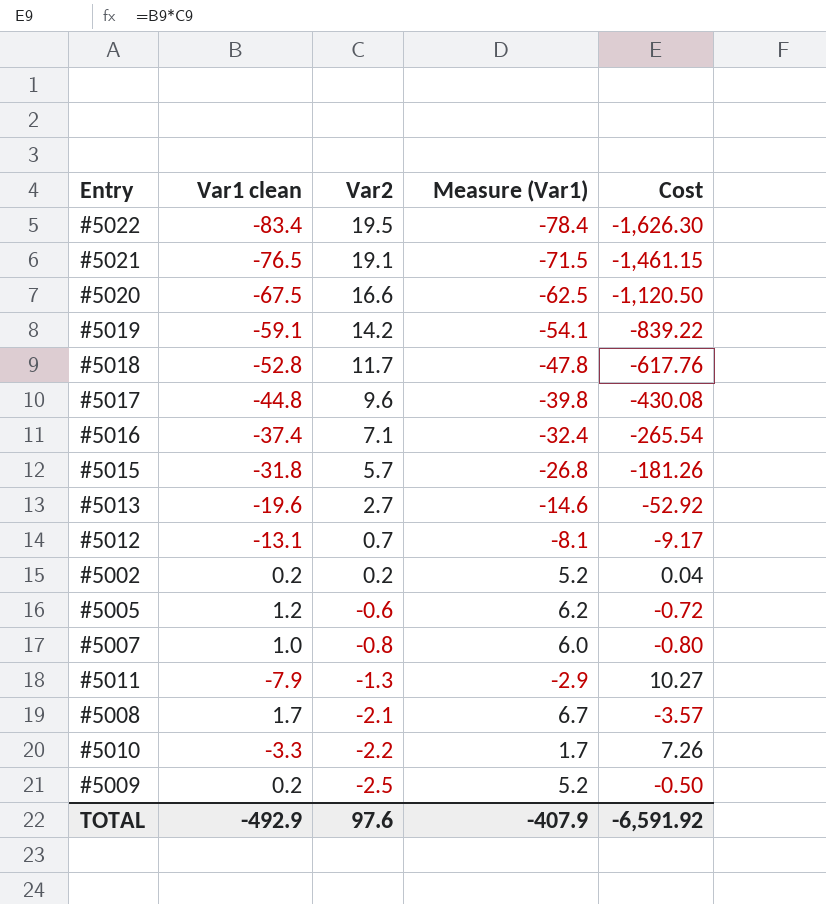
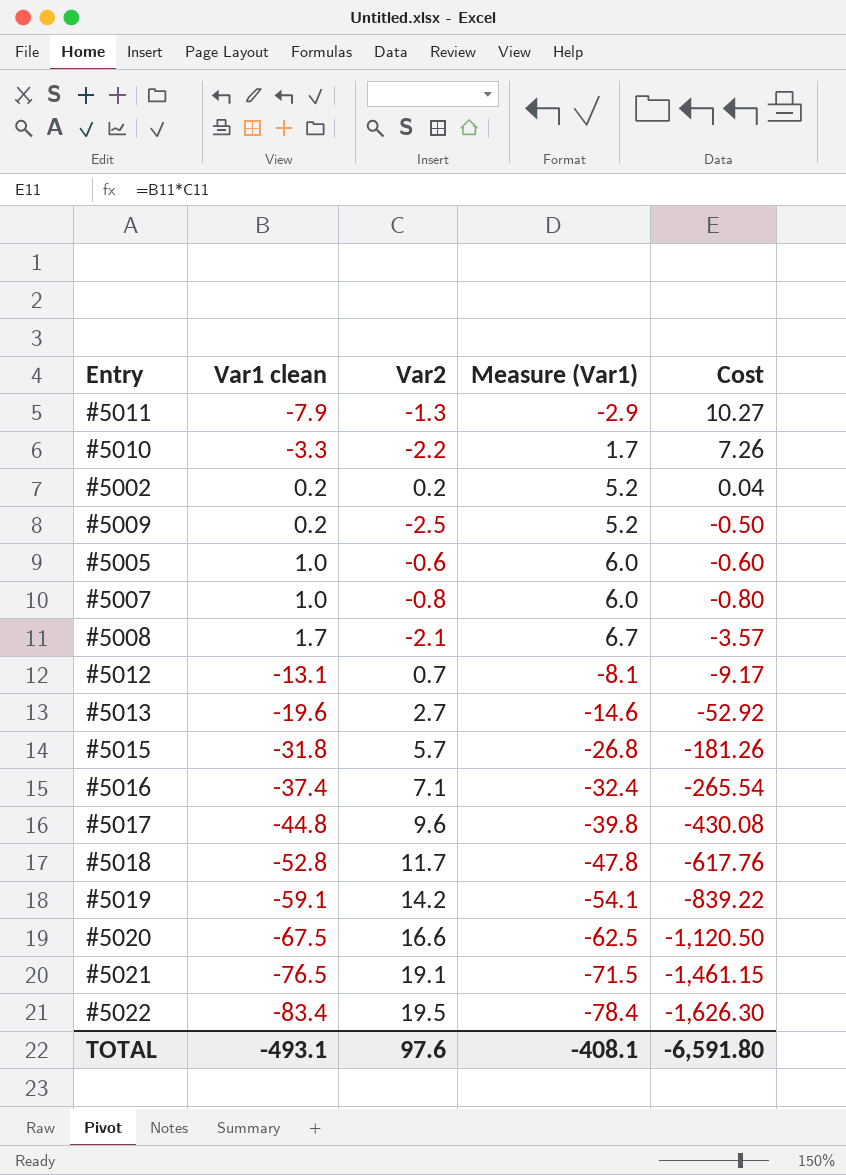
row order: Var2 descending -> Cost descending
#5005 | Var1 clean: 1.2 -> 1.0
#5005 | Measure (Var1): 6.2 -> 6.0
#5005 | Cost: -0.72 -> -0.60
TOTAL | Var1 clean: -492.9 -> -493.1
TOTAL | Measure (Var1): -407.9 -> -408.1
TOTAL | Cost: -6,591.92 -> -6,591.80

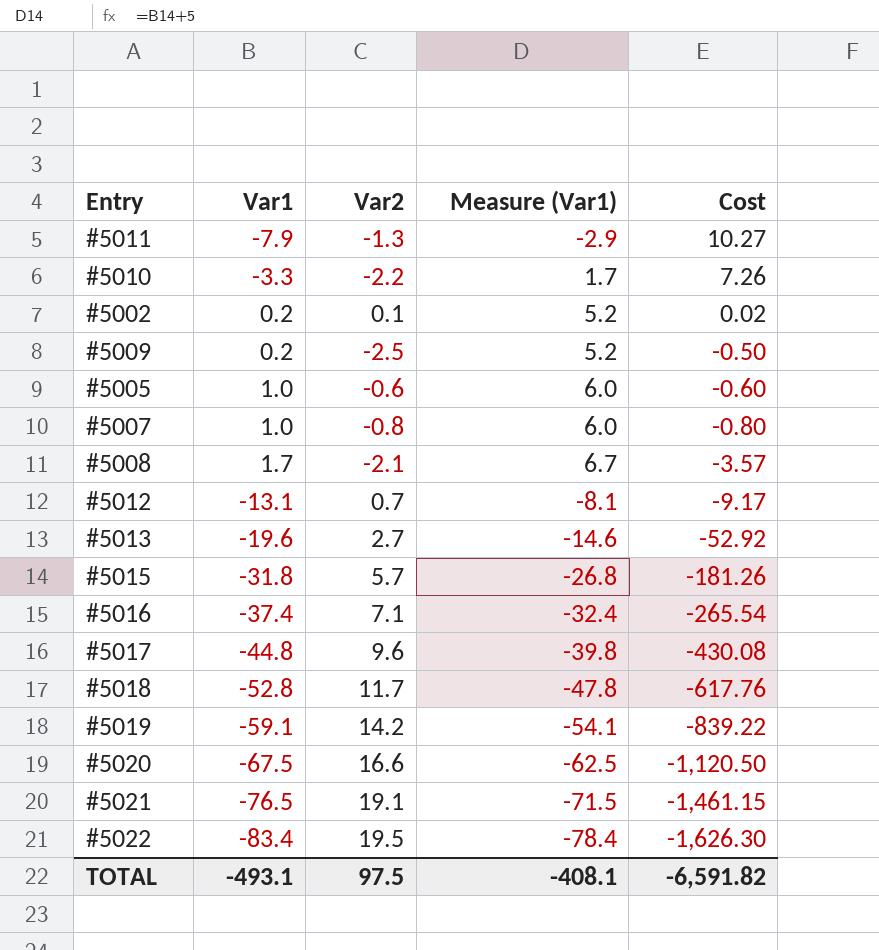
column name: Var1 clean -> Var1
#5002 | Var2: 0.2 -> 0.1
#5002 | Cost: 0.04 -> 0.02
TOTAL | Var2: 97.6 -> 97.5
TOTAL | Cost: -6,591.80 -> -6,591.82

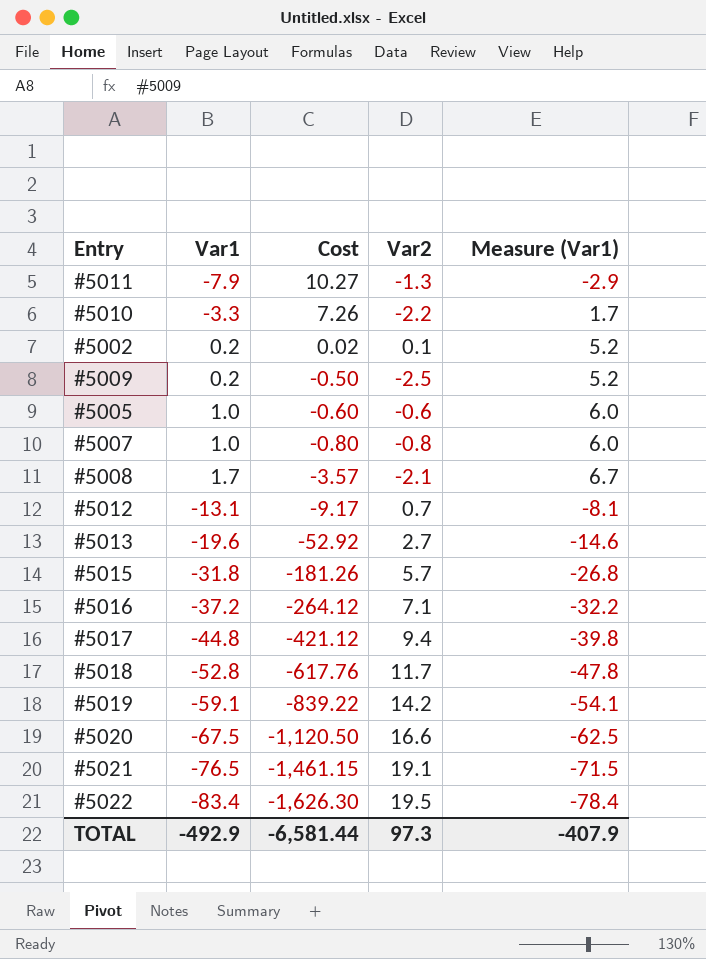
column Cost | position: 5 -> 3
#5016 | Var1: -37.4 -> -37.2
#5016 | Cost: -265.54 -> -264.12
#5016 | Measure (Var1): -32.4 -> -32.2
#5017 | Cost: -430.08 -> -421.12
#5017 | Var2: 9.6 -> 9.4
TOTAL | Var1: -493.1 -> -492.9
TOTAL | Cost: -6,591.82 -> -6,581.44
TOTAL | Var2: 97.5 -> 97.3
TOTAL | Measure (Var1): -408.1 -> -407.9

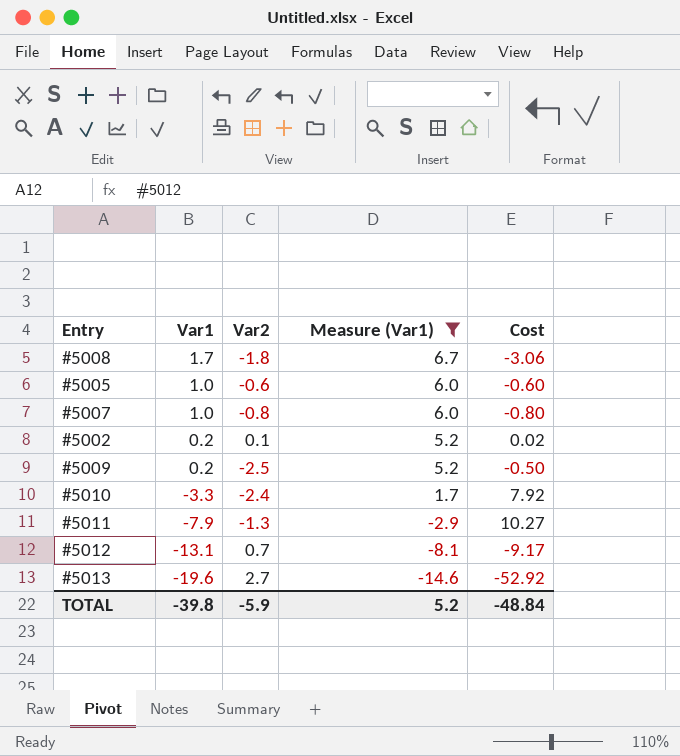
filter: none -> Measure (Var1) >= -14.6
row order: Cost descending -> Var1 descending
column Cost | position: 3 -> 5
#5008 | Var2: -2.1 -> -1.8
#5008 | Cost: -3.57 -> -3.06
#5010 | Var2: -2.2 -> -2.4
#5010 | Cost: 7.26 -> 7.92
TOTAL | Var1: -492.9 -> -39.8
TOTAL | Var2: 97.3 -> -5.9
TOTAL | Measure (Var1): -407.9 -> 5.2
TOTAL | Cost: -6,581.44 -> -48.84

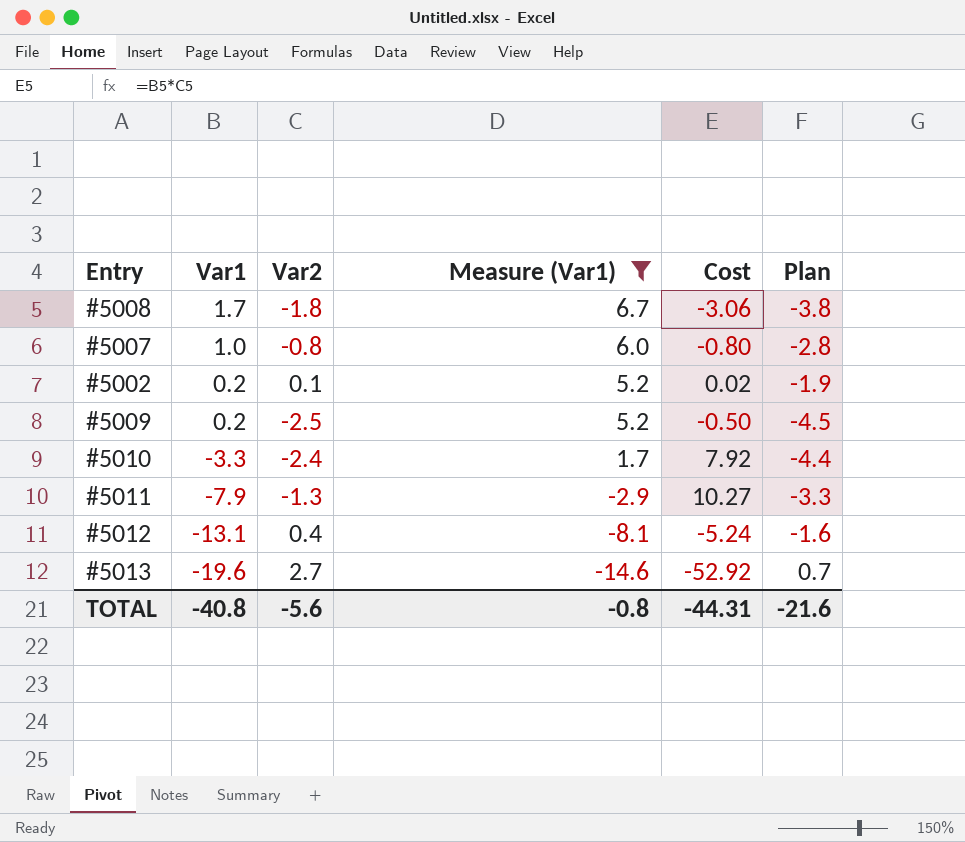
column Plan | formula: none -> [Var2] - 2
row #5005: 1.0 | -0.6 | 6.0 | -0.60 -> none
#5012 | Var2: 0.7 -> 0.4
#5012 | Cost: -9.17 -> -5.24
TOTAL | Var1: -39.8 -> -40.8
TOTAL | Var2: -5.9 -> -5.6
TOTAL | Measure (Var1): 5.2 -> -0.8
TOTAL | Cost: -48.84 -> -44.31

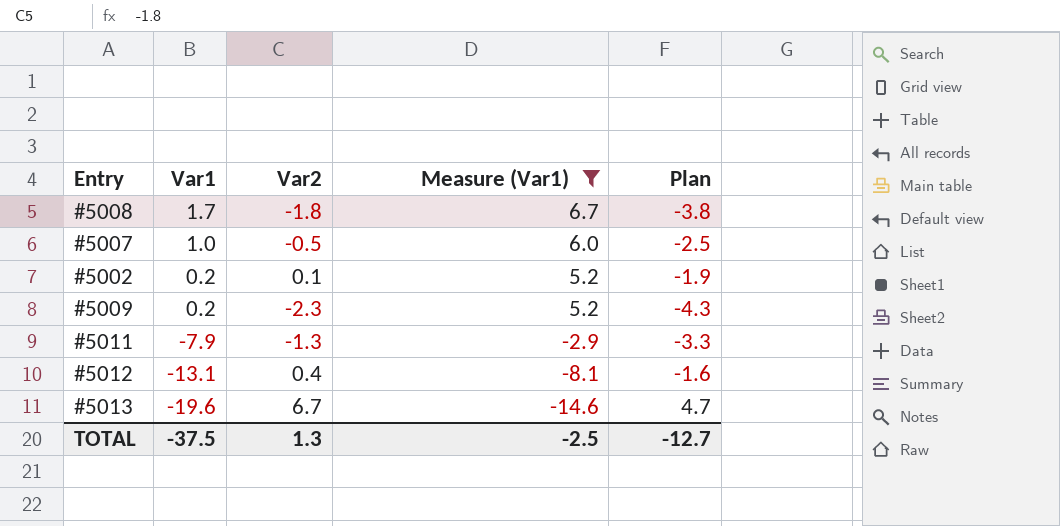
column Cost | formula: [Var1] * [Var2] -> none
row #5010: -3.3 | -2.4 | 1.7 | 7.92 | -4.4 -> none
#5007 | Var2: -0.8 -> -0.5
#5007 | Plan: -2.8 -> -2.5
#5009 | Var2: -2.5 -> -2.3
#5009 | Plan: -4.5 -> -4.3
#5013 | Var2: 2.7 -> 6.7
#5013 | Plan: 0.7 -> 4.7
TOTAL | Var1: -40.8 -> -37.5
TOTAL | Var2: -5.6 -> 1.3
TOTAL | Measure (Var1): -0.8 -> -2.5
TOTAL | Plan: -21.6 -> -12.7

